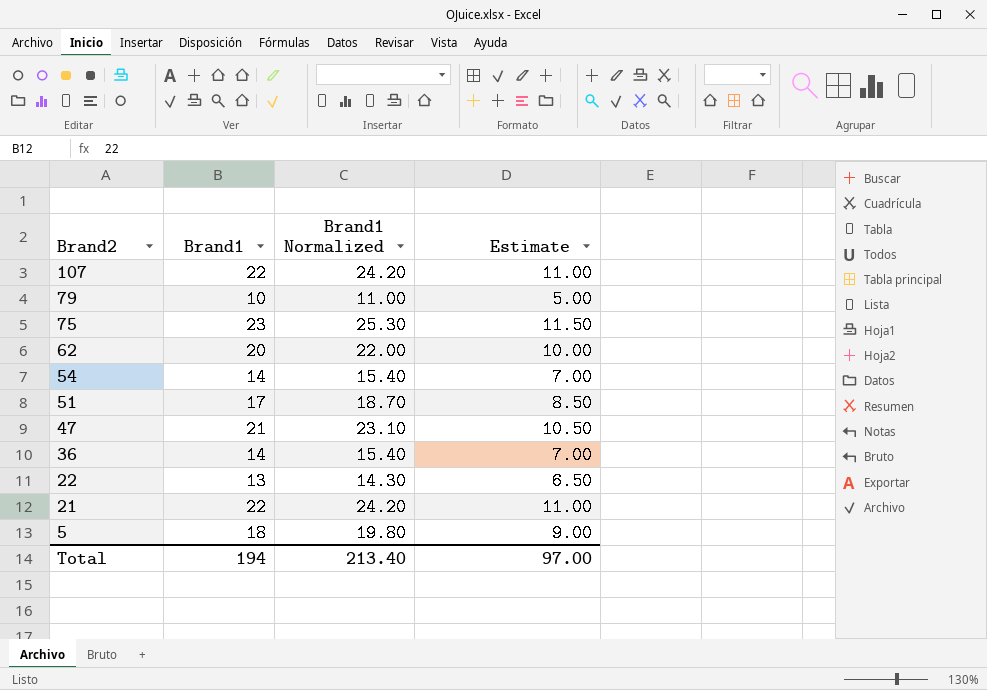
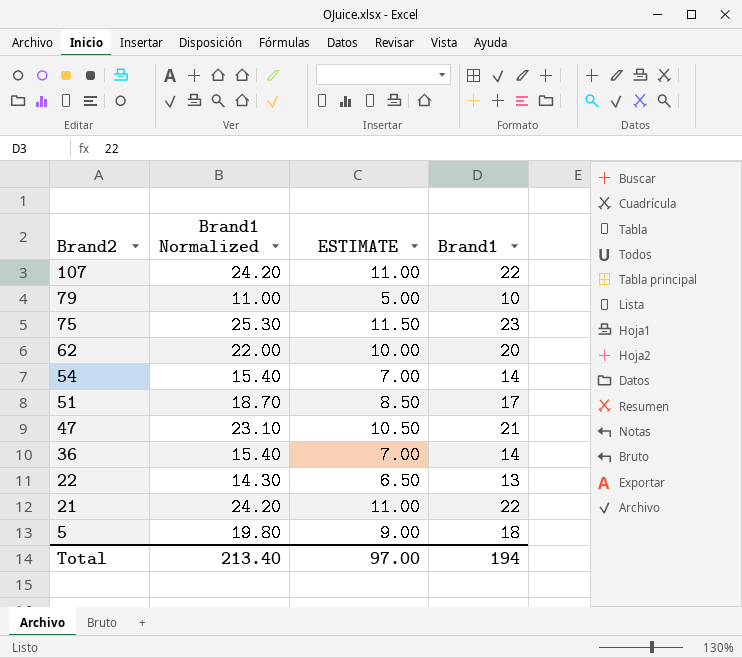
column name: Estimate -> ESTIMATE
column Brand1 | position: 2 -> 4

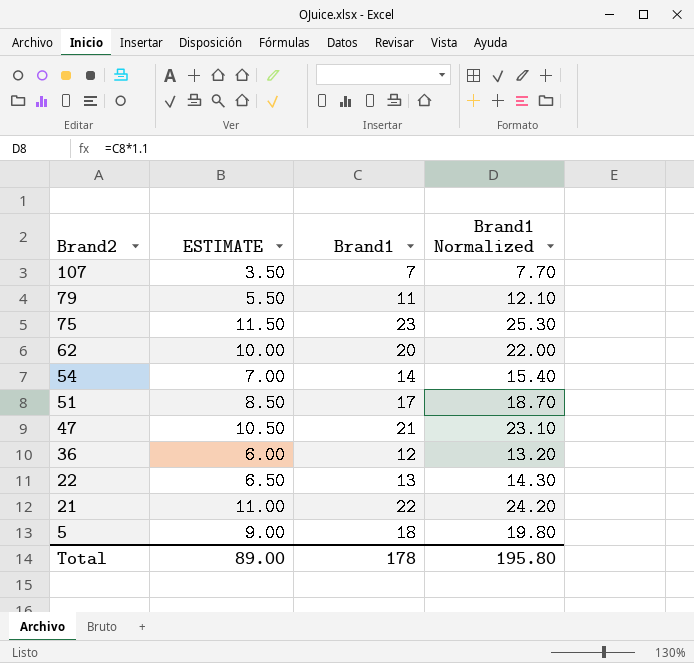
column Brand1 Normalized | position: 2 -> 4
107 | ESTIMATE: 11.00 -> 3.50
107 | Brand1: 22 -> 7
107 | Brand1 Normalized: 24.20 -> 7.70
79 | ESTIMATE: 5.00 -> 5.50
79 | Brand1: 10 -> 11
79 | Brand1 Normalized: 11.00 -> 12.10
36 | ESTIMATE: 7.00 -> 6.00
36 | Brand1: 14 -> 12
36 | Brand1 Normalized: 15.40 -> 13.20
Total | ESTIMATE: 97.00 -> 89.00
Total | Brand1: 194 -> 178
Total | Brand1 Normalized: 213.40 -> 195.80

